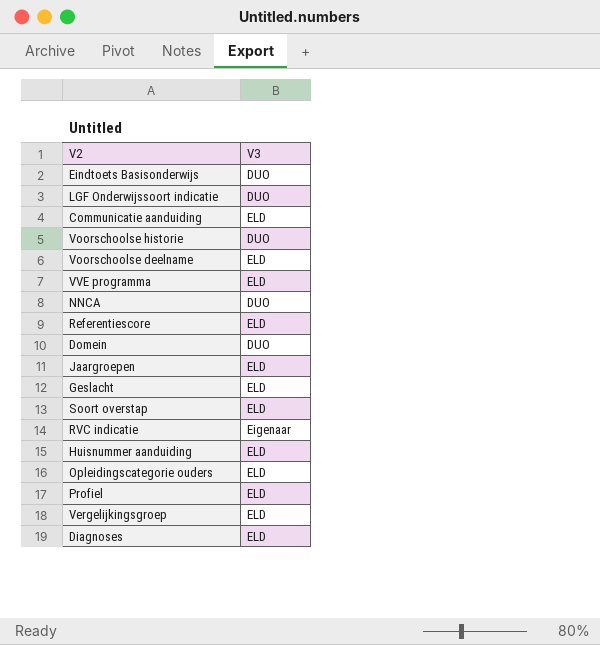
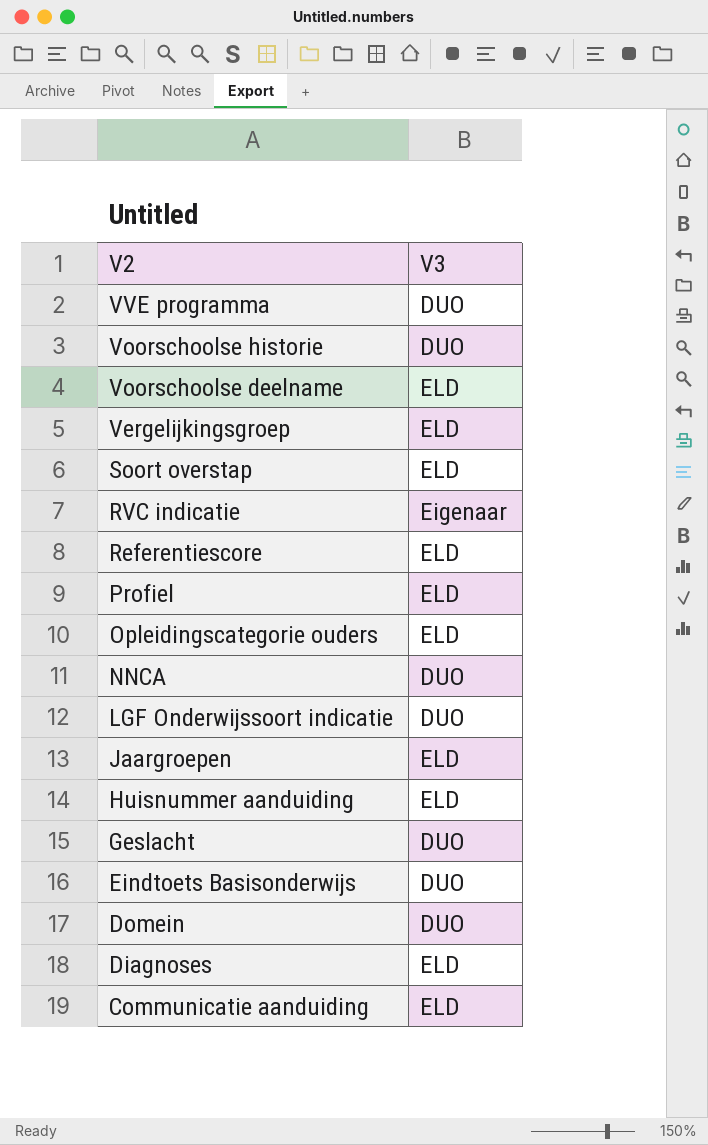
row order: none -> V2 descending
VVE programma | V3: ELD -> DUO
Geslacht | V3: ELD -> DUO

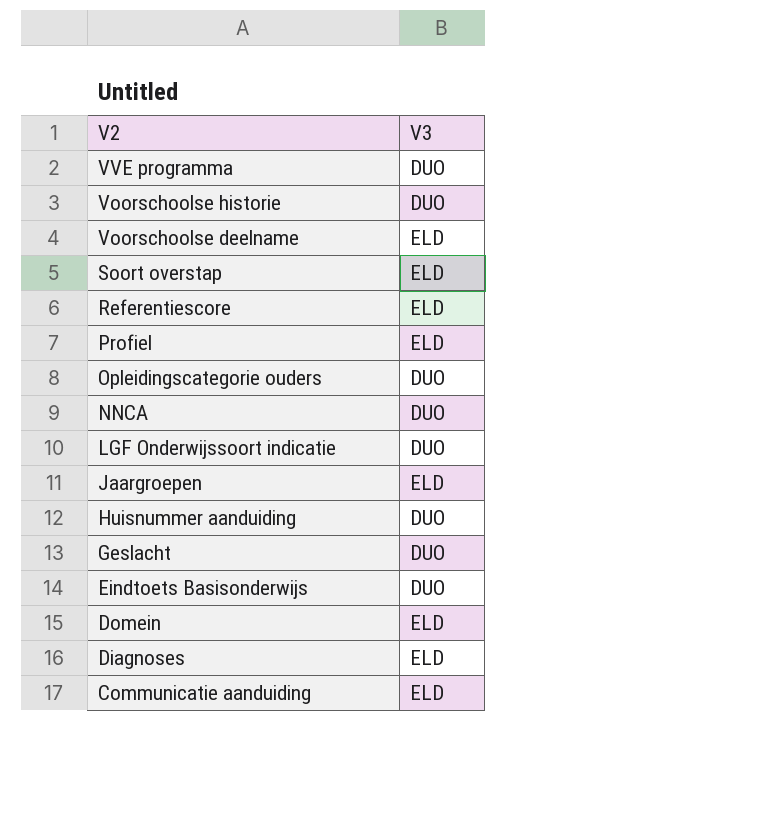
row Vergelijkingsgroep: ELD -> none
row RVC indicatie: Eigenaar -> none
Opleidingscategorie ouders | V3: ELD -> DUO
Huisnummer aanduiding | V3: ELD -> DUO
Domein | V3: DUO -> ELD

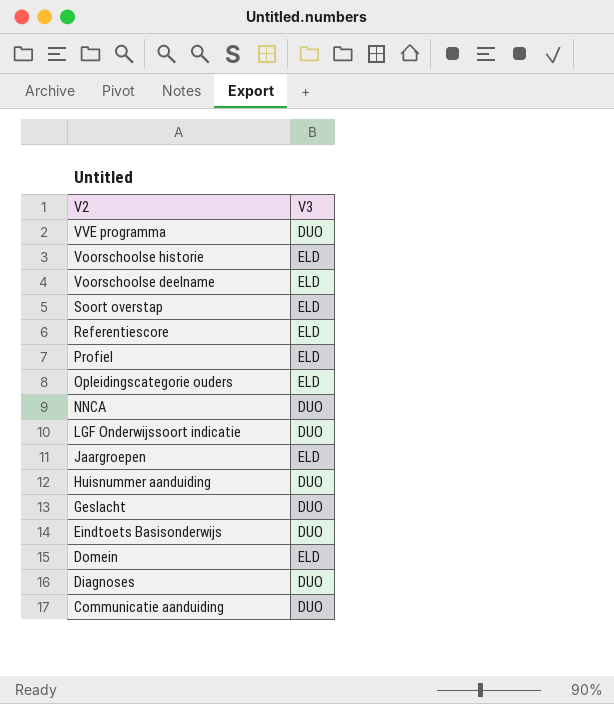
Voorschoolse historie | V3: DUO -> ELD
Opleidingscategorie ouders | V3: DUO -> ELD
Diagnoses | V3: ELD -> DUO
Communicatie aanduiding | V3: ELD -> DUO

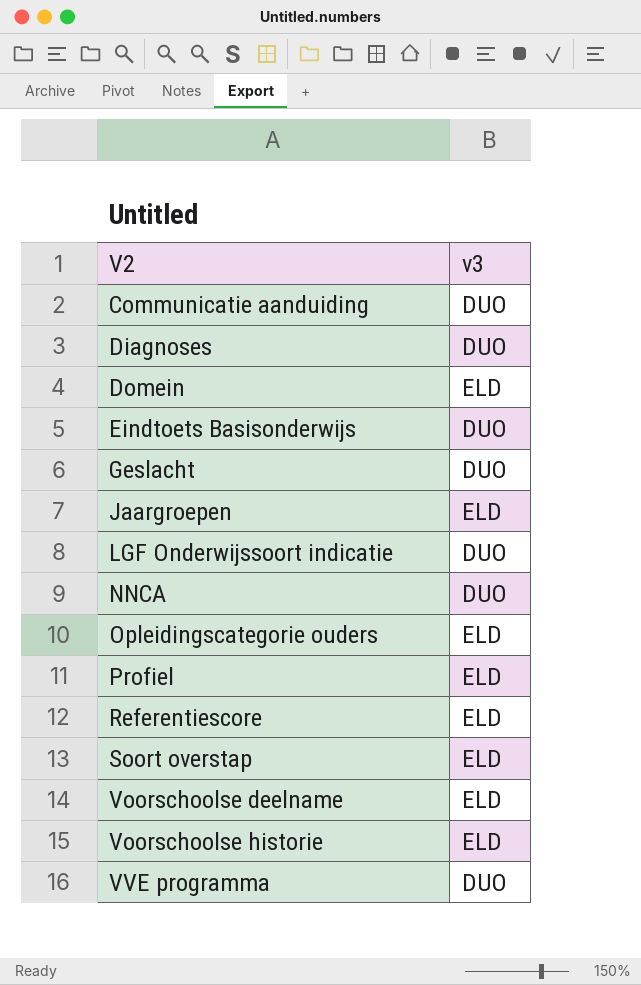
row order: V2 descending -> V2 ascending
column name: V3 -> v3
row Huisnummer aanduiding: DUO -> none

